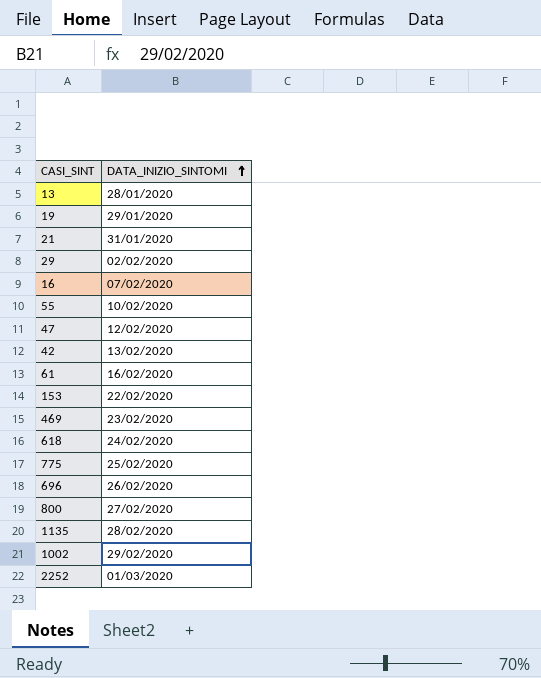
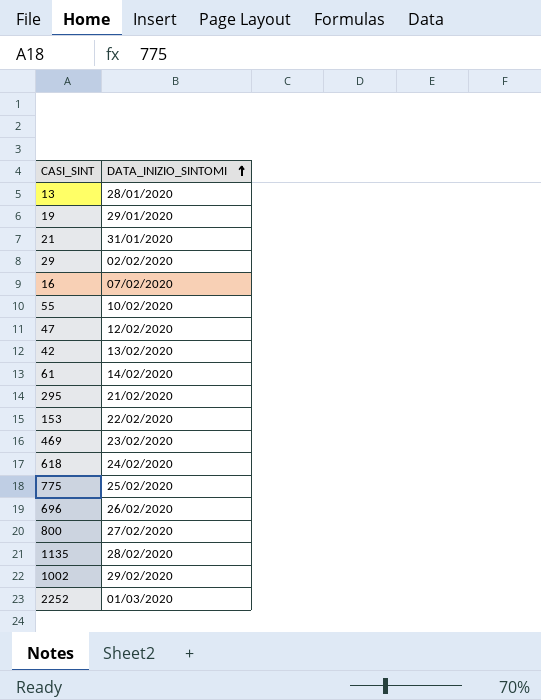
61 | DATA_INIZIO_SINTOMI: 16/02/2020 -> 14/02/2020
row 295: none -> 21/02/2020

